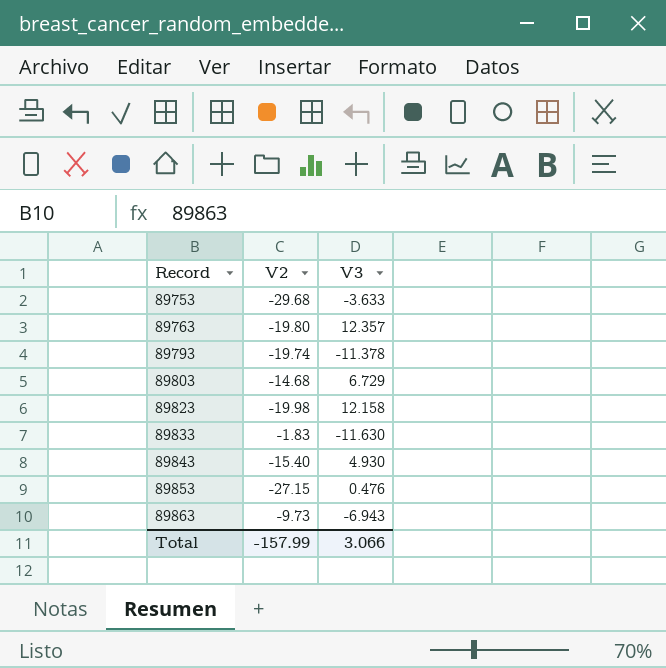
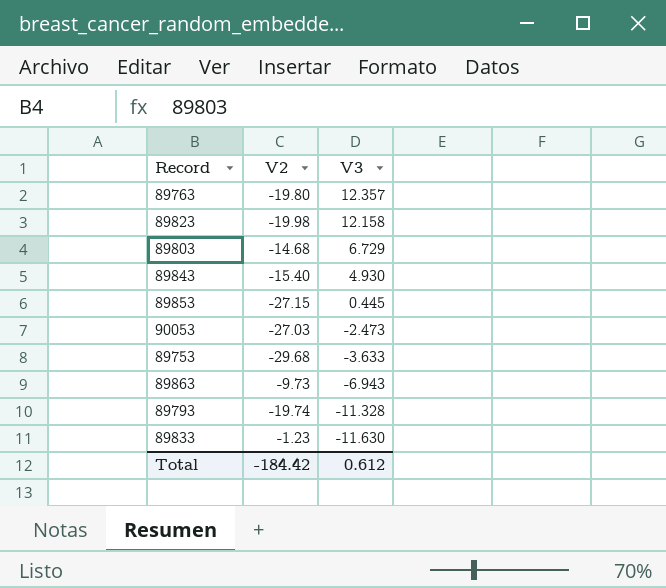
row order: Record ascending -> V3 descending
89853 | V3: 0.476 -> 0.445
row 90053: none -> -27.03 | -2.473
89793 | V3: -11.378 -> -11.328
89833 | V2: -1.83 -> -1.23
Total | V2: -157.99 -> -184.42
Total | V3: 3.066 -> 0.612

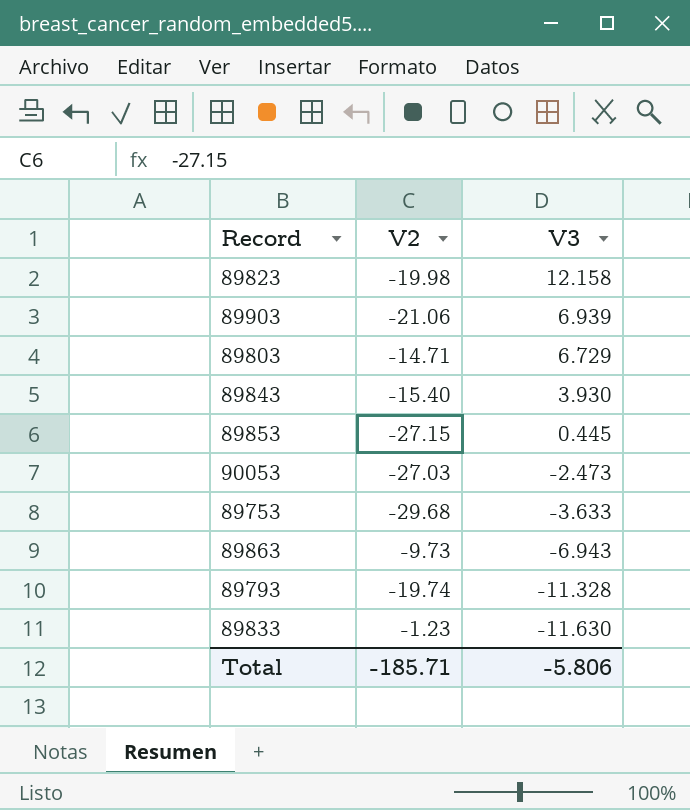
row 89763: -19.80 | 12.357 -> none
row 89903: none -> -21.06 | 6.939
89803 | V2: -14.68 -> -14.71
89843 | V3: 4.930 -> 3.930
Total | V2: -184.42 -> -185.71
Total | V3: 0.612 -> -5.806

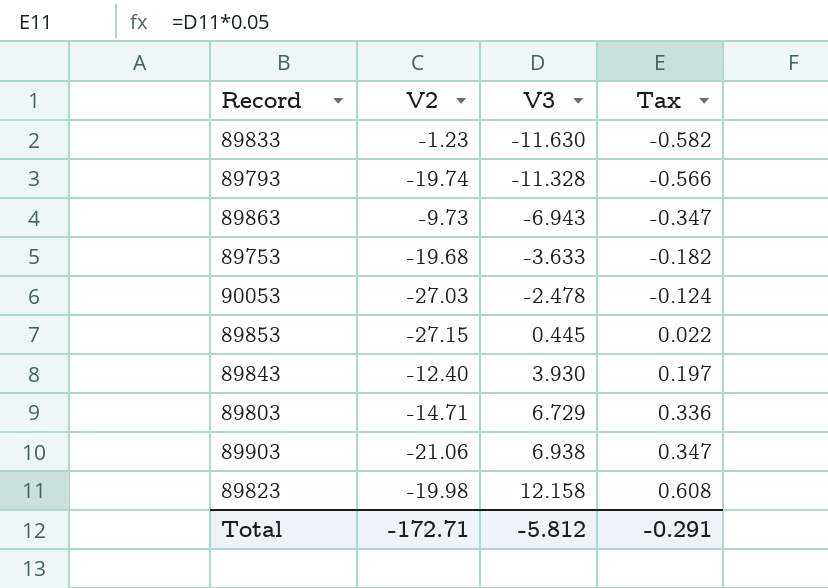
row order: V3 descending -> V3 ascending
column Tax | formula: none -> [V3] * 0.05
89753 | V2: -29.68 -> -19.68
90053 | V3: -2.473 -> -2.478
89843 | V2: -15.40 -> -12.40
89903 | V3: 6.939 -> 6.938
Total | V2: -185.71 -> -172.71
Total | V3: -5.806 -> -5.812

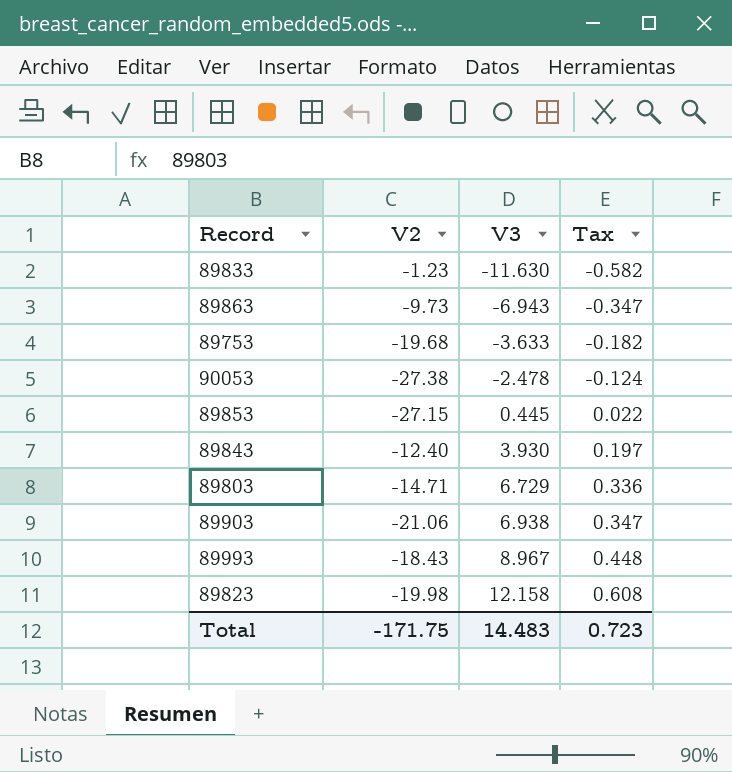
row 89793: -19.74 | -11.328 | -0.566 -> none
90053 | V2: -27.03 -> -27.38
row 89993: none -> -18.43 | 8.967 | 0.448
Total | V2: -172.71 -> -171.75
Total | V3: -5.812 -> 14.483
Total | Tax: -0.291 -> 0.723

